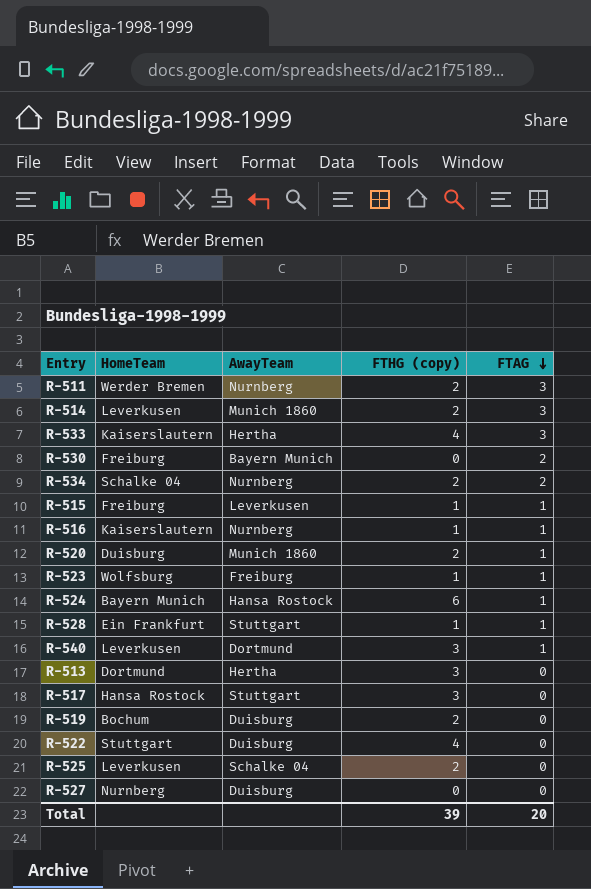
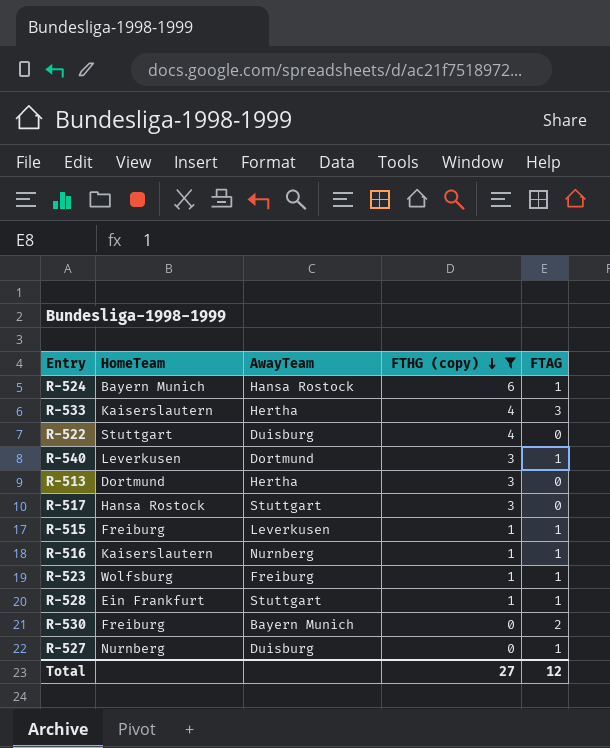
filter: none -> FTHG (copy) != 2
row order: FTAG descending -> FTHG (copy) descending
R-527 | FTAG: 0 -> 1
Total | FTHG (copy): 39 -> 27
Total | FTAG: 20 -> 12

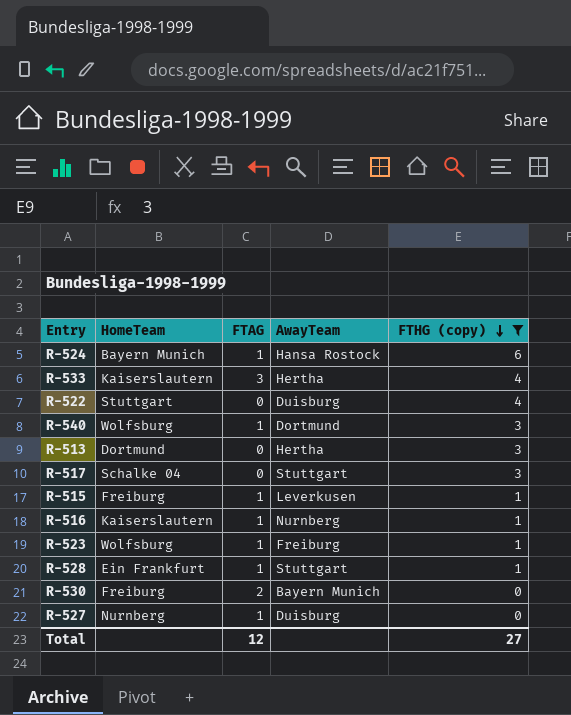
column FTAG | position: 5 -> 3
R-540 | HomeTeam: Leverkusen -> Wolfsburg
R-517 | HomeTeam: Hansa Rostock -> Schalke 04

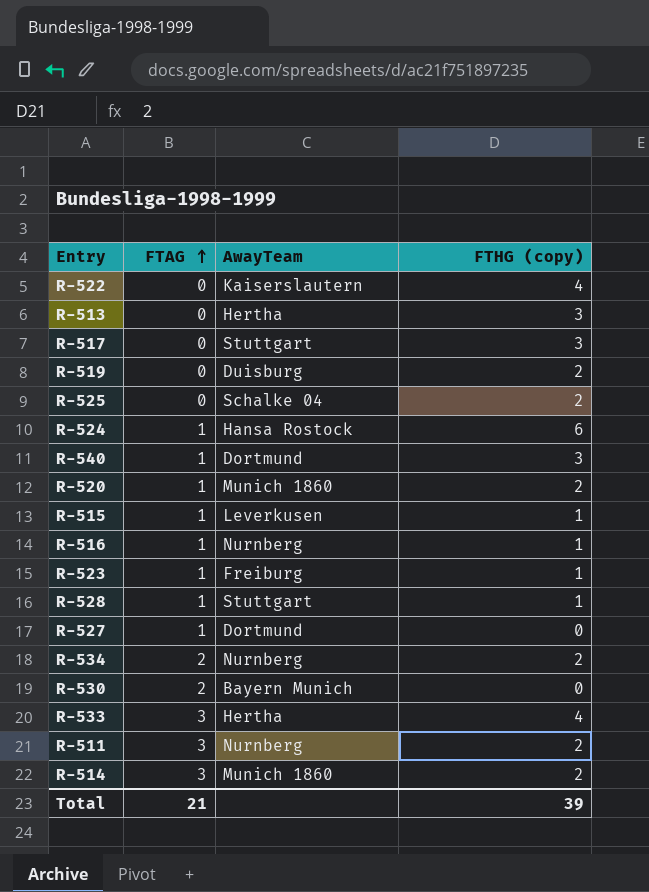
filter: FTHG (copy) != 2 -> none
row order: FTHG (copy) descending -> FTAG ascending
column HomeTeam | position: 2 -> none
R-522 | AwayTeam: Duisburg -> Kaiserslautern
R-527 | AwayTeam: Duisburg -> Dortmund
Total | FTAG: 12 -> 21
Total | FTHG (copy): 27 -> 39

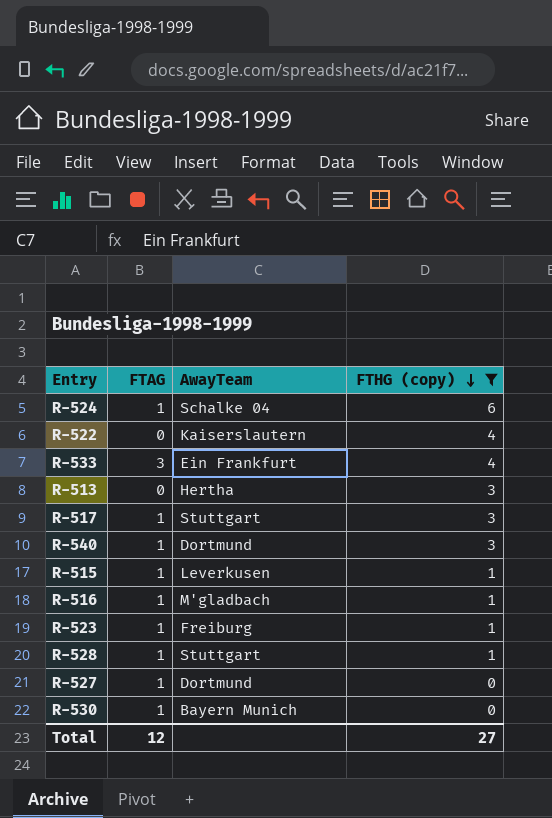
filter: none -> FTHG (copy) != 2
row order: FTAG ascending -> FTHG (copy) descending
R-524 | AwayTeam: Hansa Rostock -> Schalke 04
R-533 | AwayTeam: Hertha -> Ein Frankfurt
R-517 | FTAG: 0 -> 1
R-516 | AwayTeam: Nurnberg -> M'gladbach
R-530 | FTAG: 2 -> 1
Total | FTAG: 21 -> 12
Total | FTHG (copy): 39 -> 27

